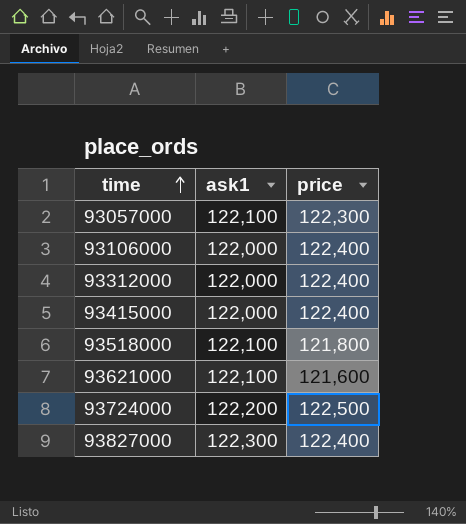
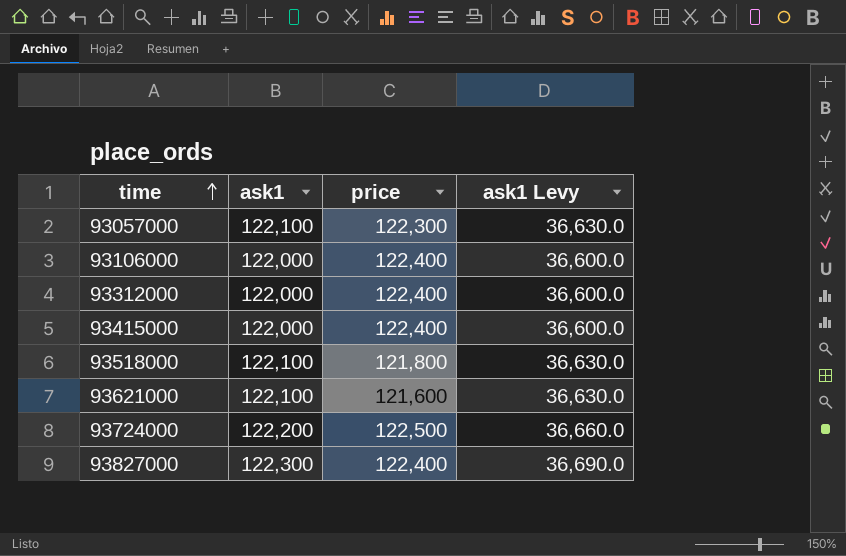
column ask1 Levy | formula: none -> [ask1] * 0.3

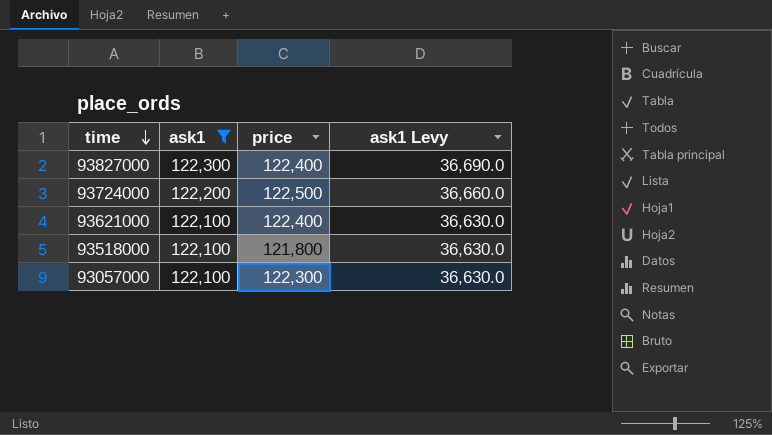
filter: none -> ask1 != 122,000
row order: time ascending -> time descending
93621000 | price: 121,600 -> 122,400

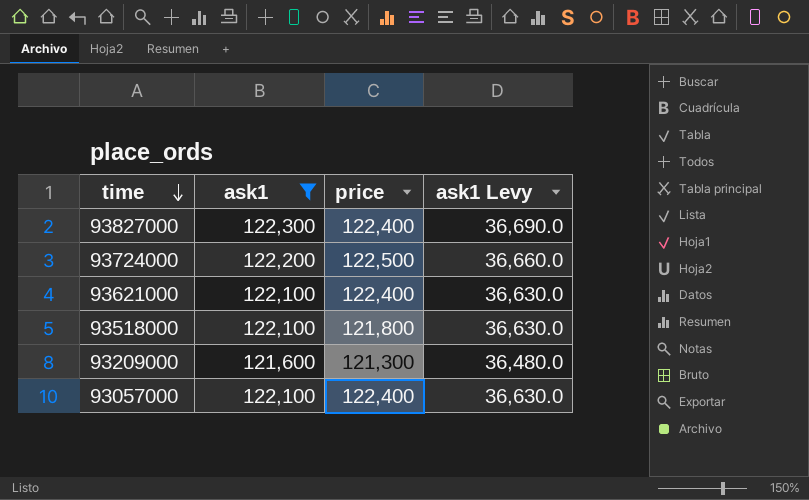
row 93209000: none -> 121,600 | 121,300 | 36,480.0
93057000 | price: 122,300 -> 122,400

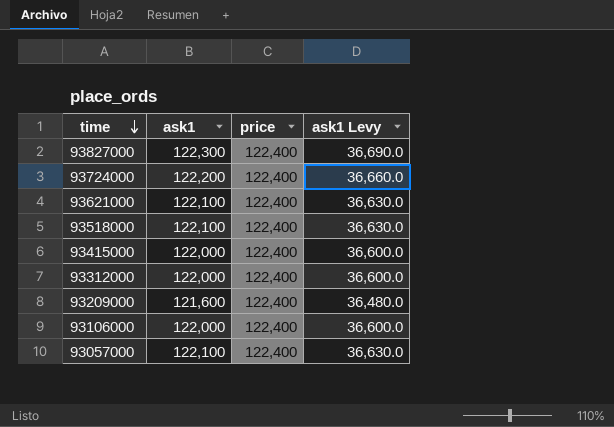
filter: ask1 != 122,000 -> none
93724000 | price: 122,500 -> 122,400
93518000 | price: 121,800 -> 122,400
93209000 | price: 121,300 -> 122,400

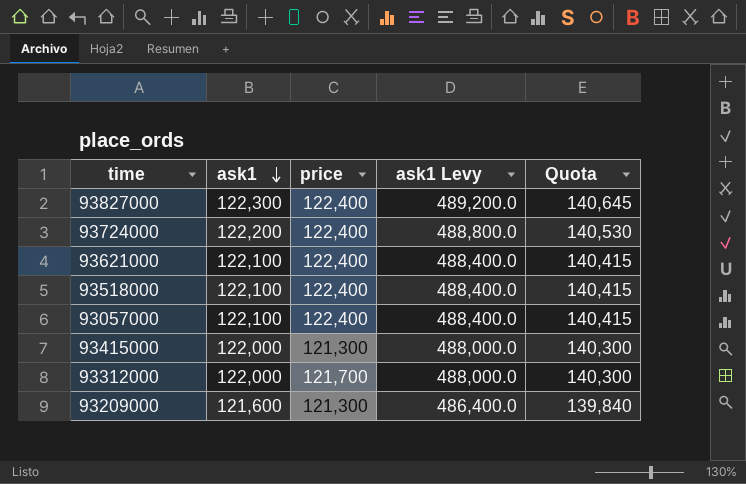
row order: time descending -> ask1 descending
column ask1 Levy | formula: [ask1] * 0.3 -> [ask1] * 4
column Quota | formula: none -> [ask1] * 1.15
row 93106000: 122,000 | 122,400 | 36,600.0 -> none
93415000 | price: 122,400 -> 121,300
93312000 | price: 122,400 -> 121,700
93209000 | price: 122,400 -> 121,300

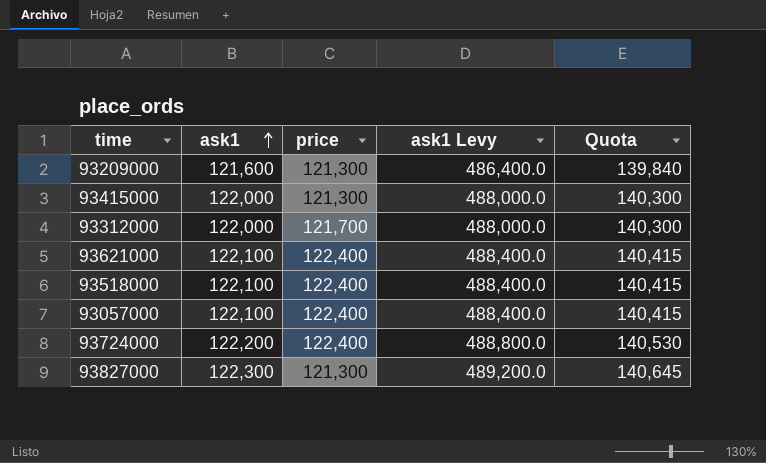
row order: ask1 descending -> ask1 ascending
93827000 | price: 122,400 -> 121,300

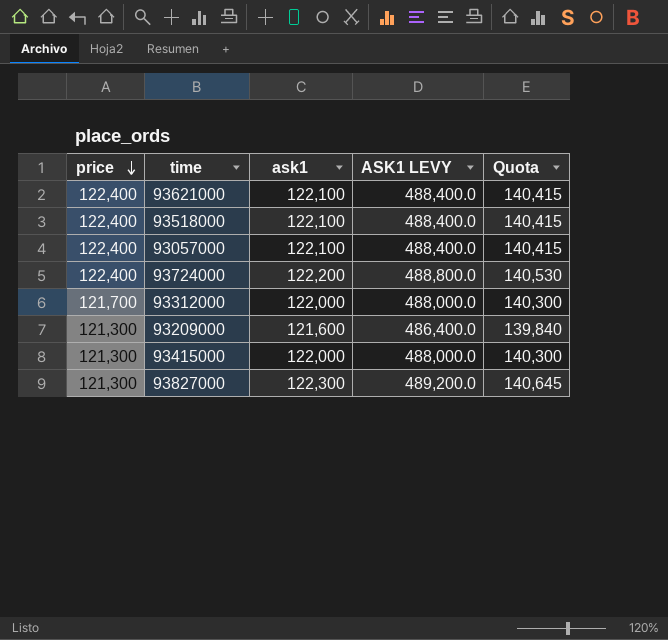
row order: ask1 ascending -> price descending
column price | position: 3 -> 1
column name: ask1 Levy -> ASK1 LEVY

